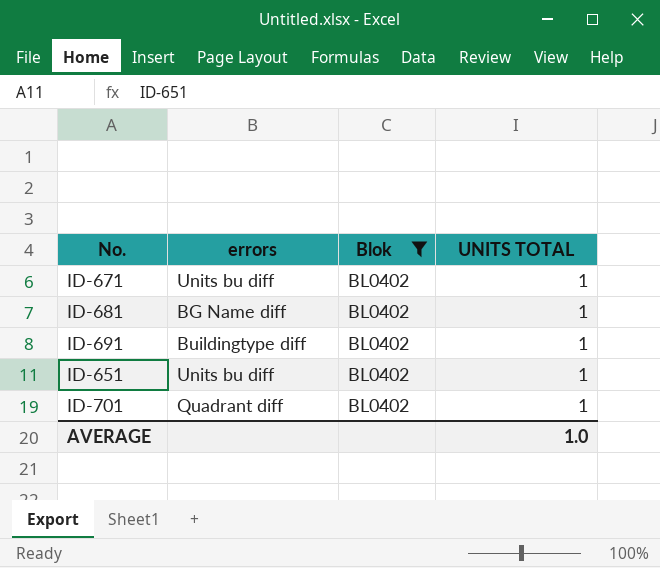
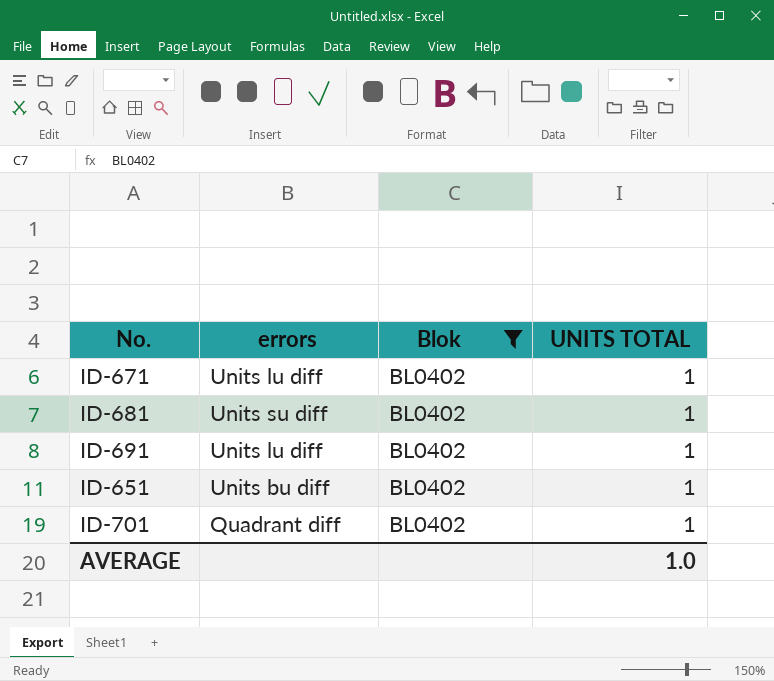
ID-671 | errors: Units bu diff -> Units lu diff
ID-681 | errors: BG Name diff -> Units su diff
ID-691 | errors: Buildingtype diff -> Units lu diff

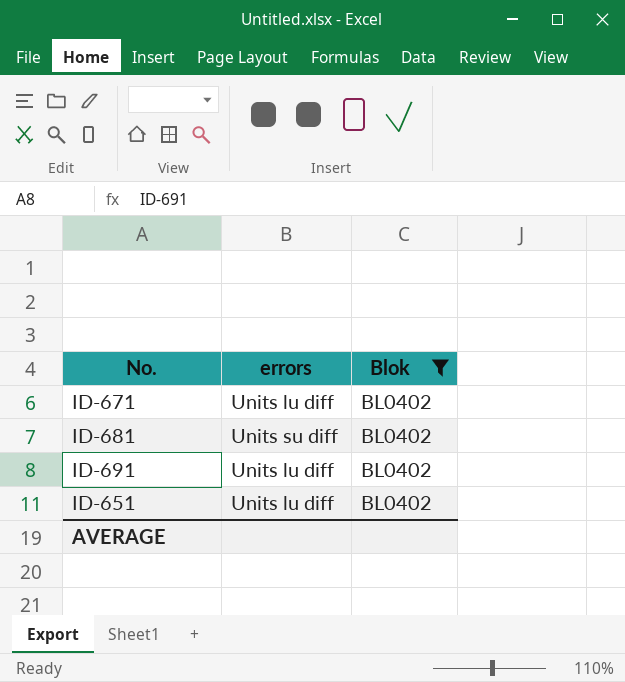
column UNITS TOTAL | position: 4 -> none
row ID-701: Quadrant diff | BL0402 | 1 -> none
ID-651 | errors: Units bu diff -> Units lu diff

